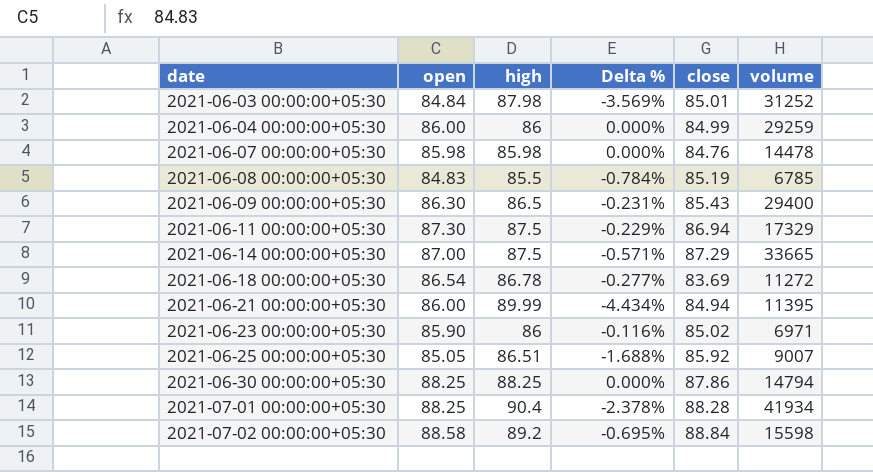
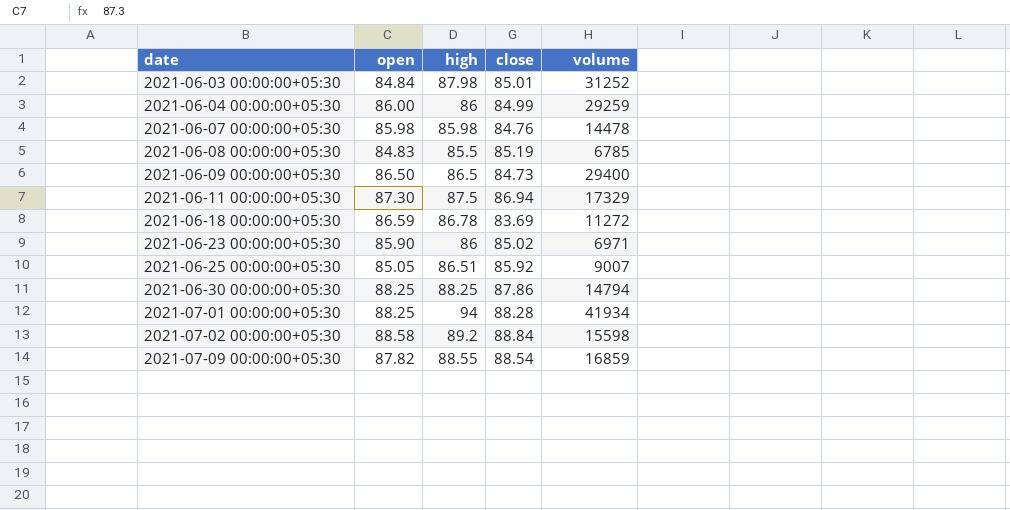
column Delta % | formula: ([open] - [high]) / [high] -> none
row 2021-06-14 00:00:00+05:30: 87.00 | 87.5 | -0.571% | 87.29 | 33665 -> none
row 2021-06-21 00:00:00+05:30: 86.00 | 89.99 | -4.434% | 84.94 | 11395 -> none
2021-06-09 00:00:00+05:30 | open: 86.30 -> 86.50
2021-06-09 00:00:00+05:30 | close: 85.43 -> 84.73
2021-06-18 00:00:00+05:30 | open: 86.54 -> 86.59
2021-07-01 00:00:00+05:30 | high: 90.4 -> 94
row 2021-07-09 00:00:00+05:30: none -> 87.82 | 88.55 | 88.54 | 16859

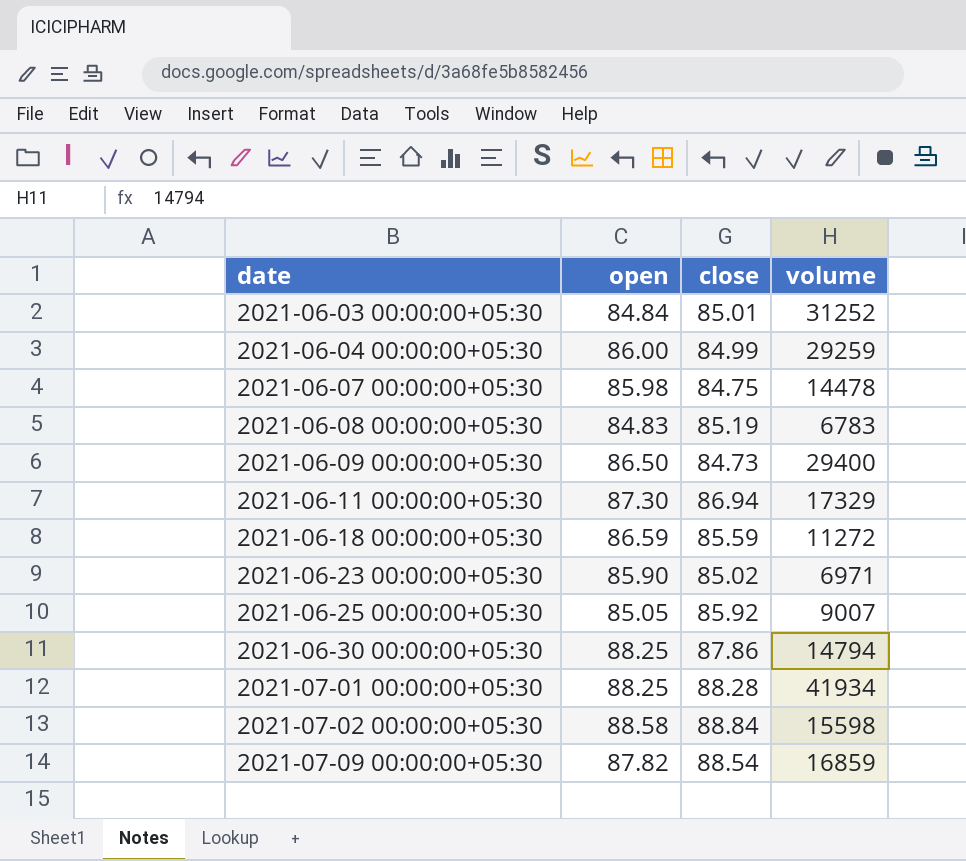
column high | position: 3 -> none
2021-06-07 00:00:00+05:30 | close: 84.76 -> 84.75
2021-06-08 00:00:00+05:30 | volume: 6785 -> 6783
2021-06-18 00:00:00+05:30 | close: 83.69 -> 85.59

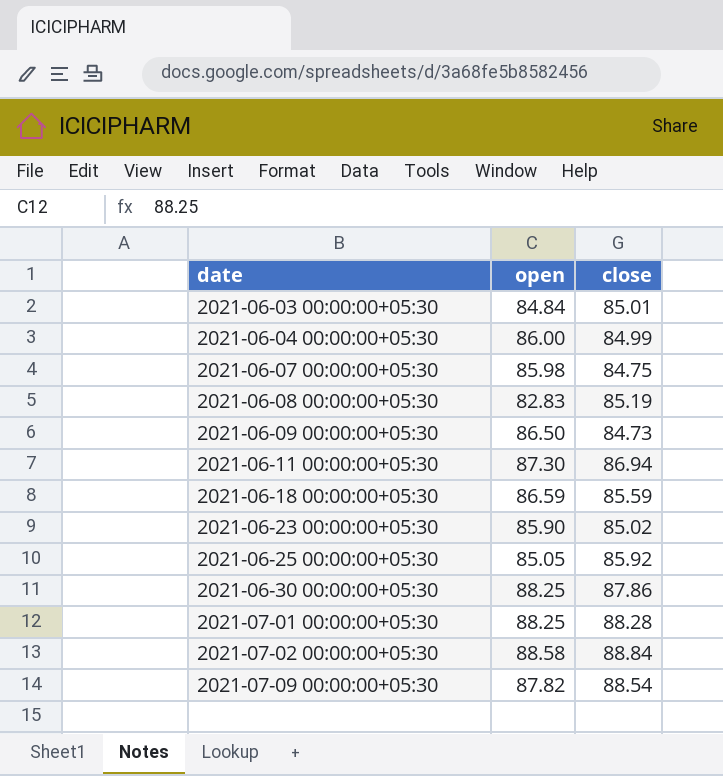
column volume | position: 4 -> none
2021-06-08 00:00:00+05:30 | open: 84.83 -> 82.83

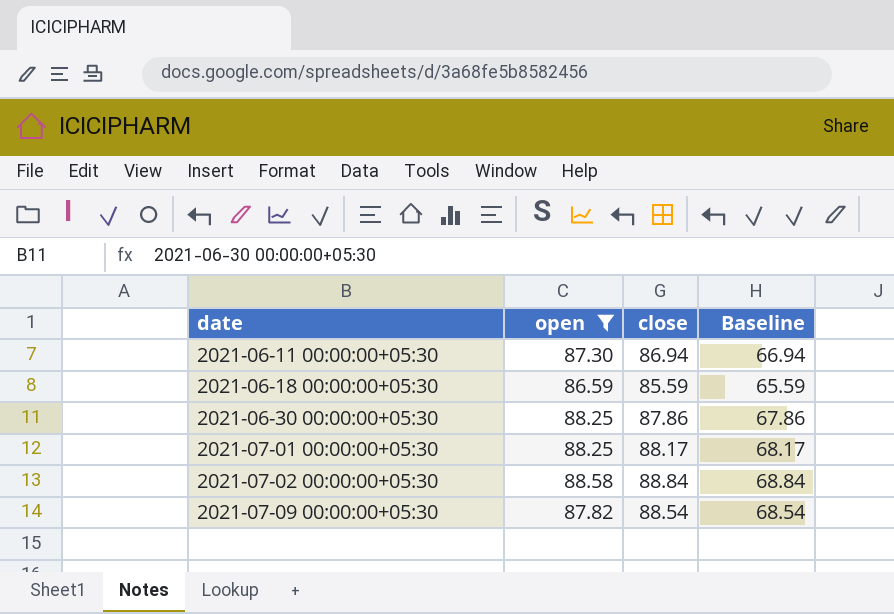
filter: none -> open >= 86.59
column Baseline | formula: none -> [close] - 20
2021-07-01 00:00:00+05:30 | close: 88.28 -> 88.17

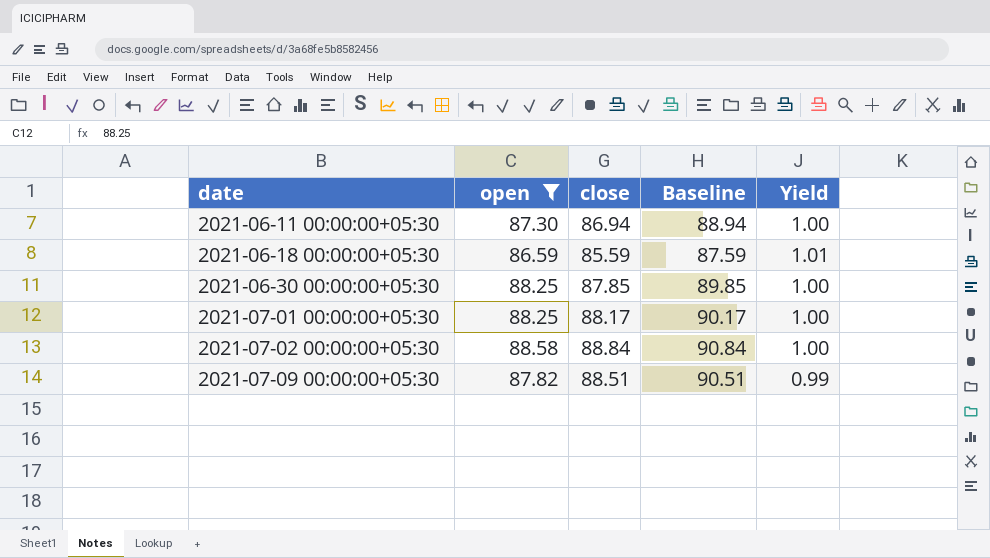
column Baseline | formula: [close] - 20 -> [close] + 2
column Yield | formula: none -> [open] / [close]
2021-06-30 00:00:00+05:30 | close: 87.86 -> 87.85
2021-07-09 00:00:00+05:30 | close: 88.54 -> 88.51

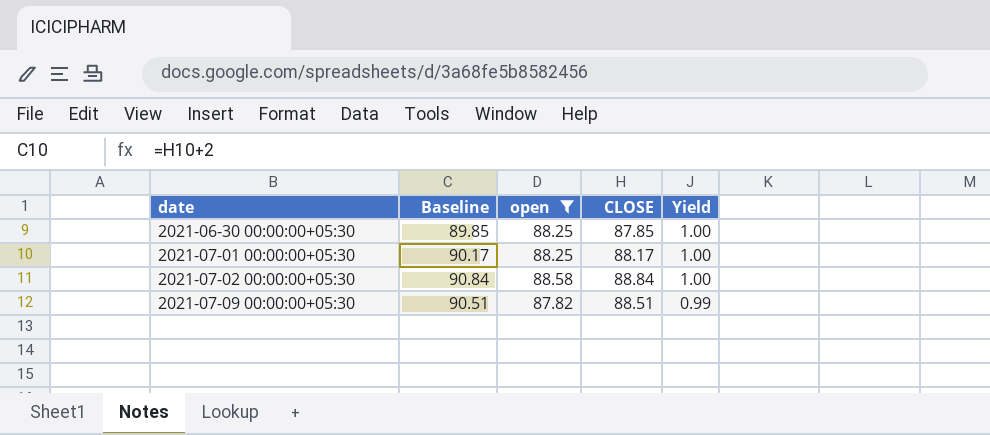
column Baseline | position: 4 -> 2
column name: close -> CLOSE
row 2021-06-11 00:00:00+05:30: 87.30 | 86.94 | 88.94 | 1.00 -> none
row 2021-06-18 00:00:00+05:30: 86.59 | 85.59 | 87.59 | 1.01 -> none

